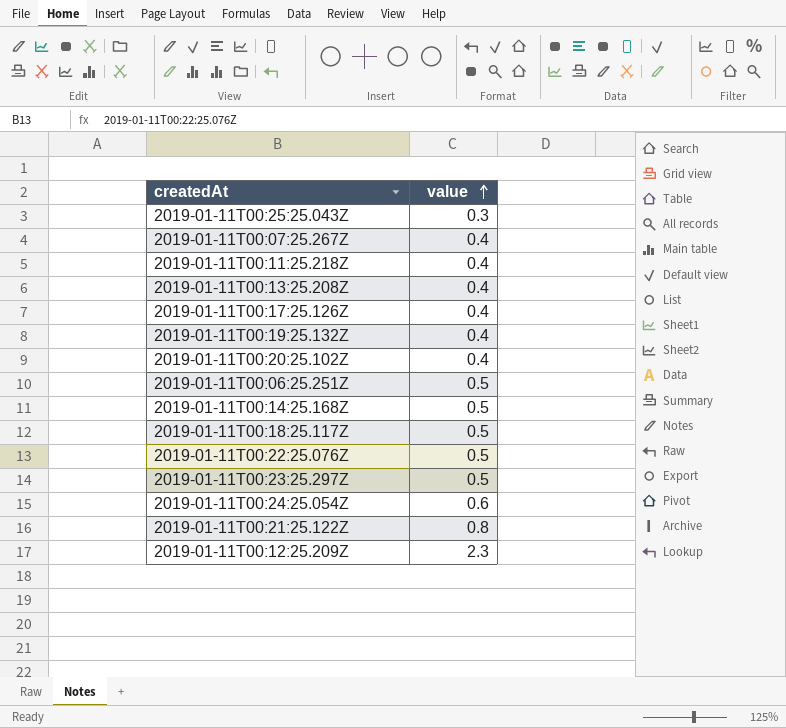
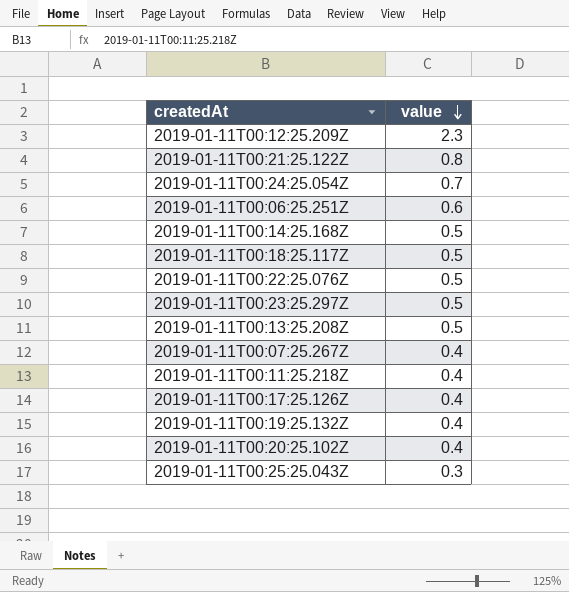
row order: value ascending -> value descending
2019-01-11T00:24:25.054Z | value: 0.6 -> 0.7
2019-01-11T00:06:25.251Z | value: 0.5 -> 0.6
2019-01-11T00:13:25.208Z | value: 0.4 -> 0.5

